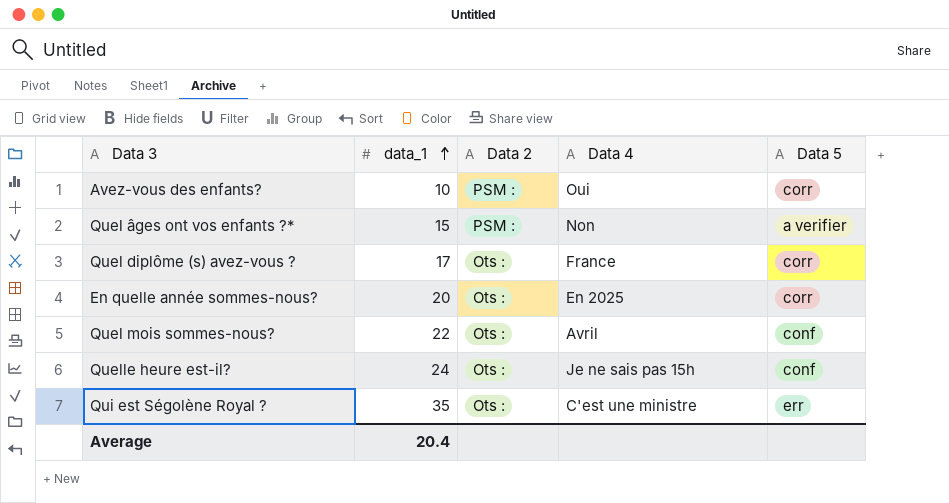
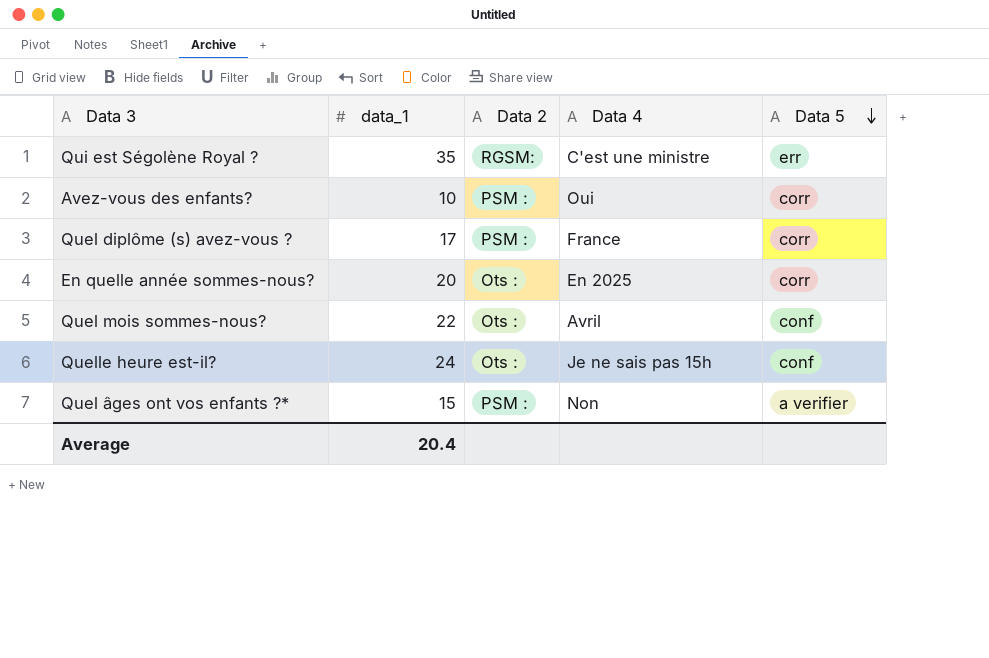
row order: data_1 ascending -> Data 5 descending
Qui est Ségolène Royal ? | Data 2: Ots : -> RGSM:
Quel diplôme (s) avez-vous ? | Data 2: Ots : -> PSM :

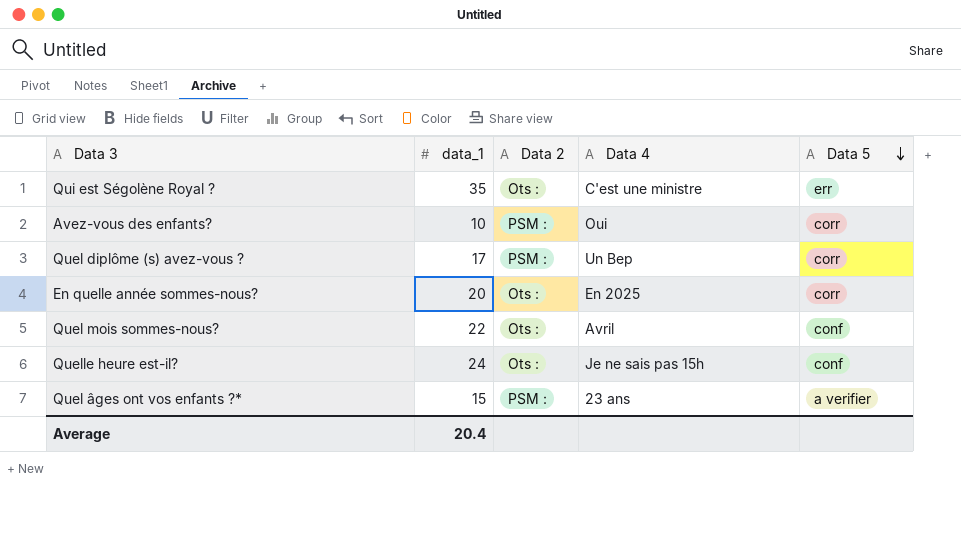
Qui est Ségolène Royal ? | Data 2: RGSM: -> Ots :
Quel diplôme (s) avez-vous ? | Data 4: France -> Un Bep
Quel âges ont vos enfants ?* | Data 4: Non -> 23 ans

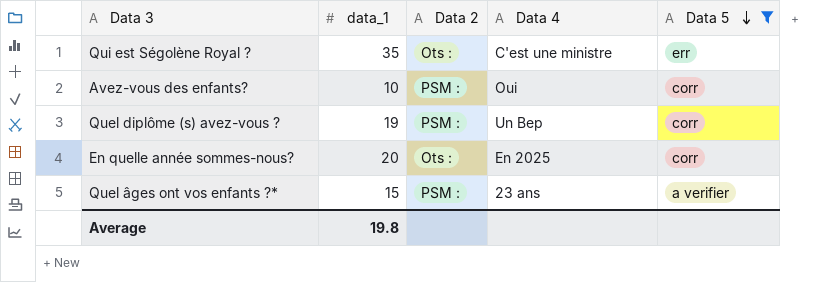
filter: none -> Data 5 != conf
Quel diplôme (s) avez-vous ? | data_1: 17 -> 19
Average | data_1: 20.4 -> 19.8

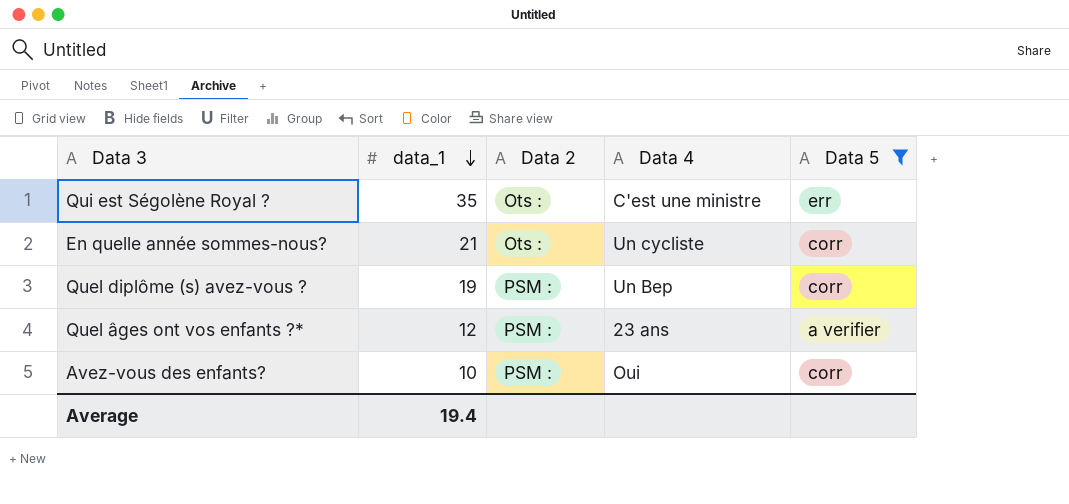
row order: Data 5 descending -> data_1 descending
En quelle année sommes-nous? | data_1: 20 -> 21
En quelle année sommes-nous? | Data 4: En 2025 -> Un cycliste
Quel âges ont vos enfants ?* | data_1: 15 -> 12
Average | data_1: 19.8 -> 19.4

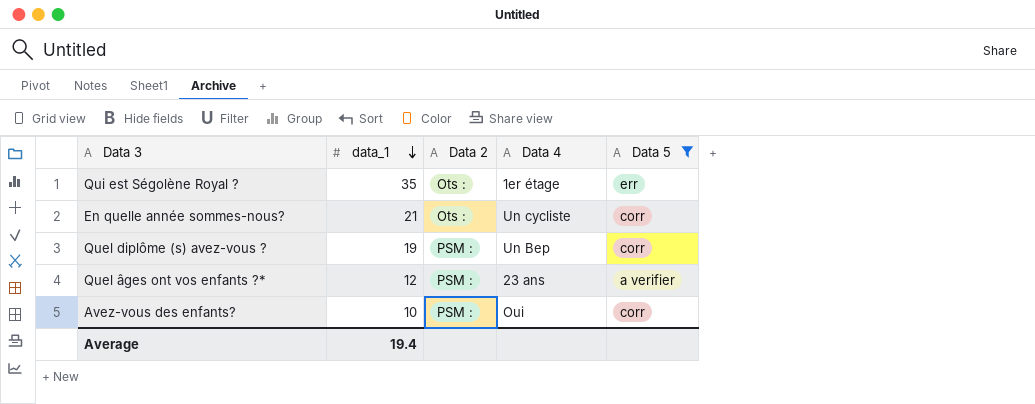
Qui est Ségolène Royal ? | Data 4: C'est une ministre -> 1er étage

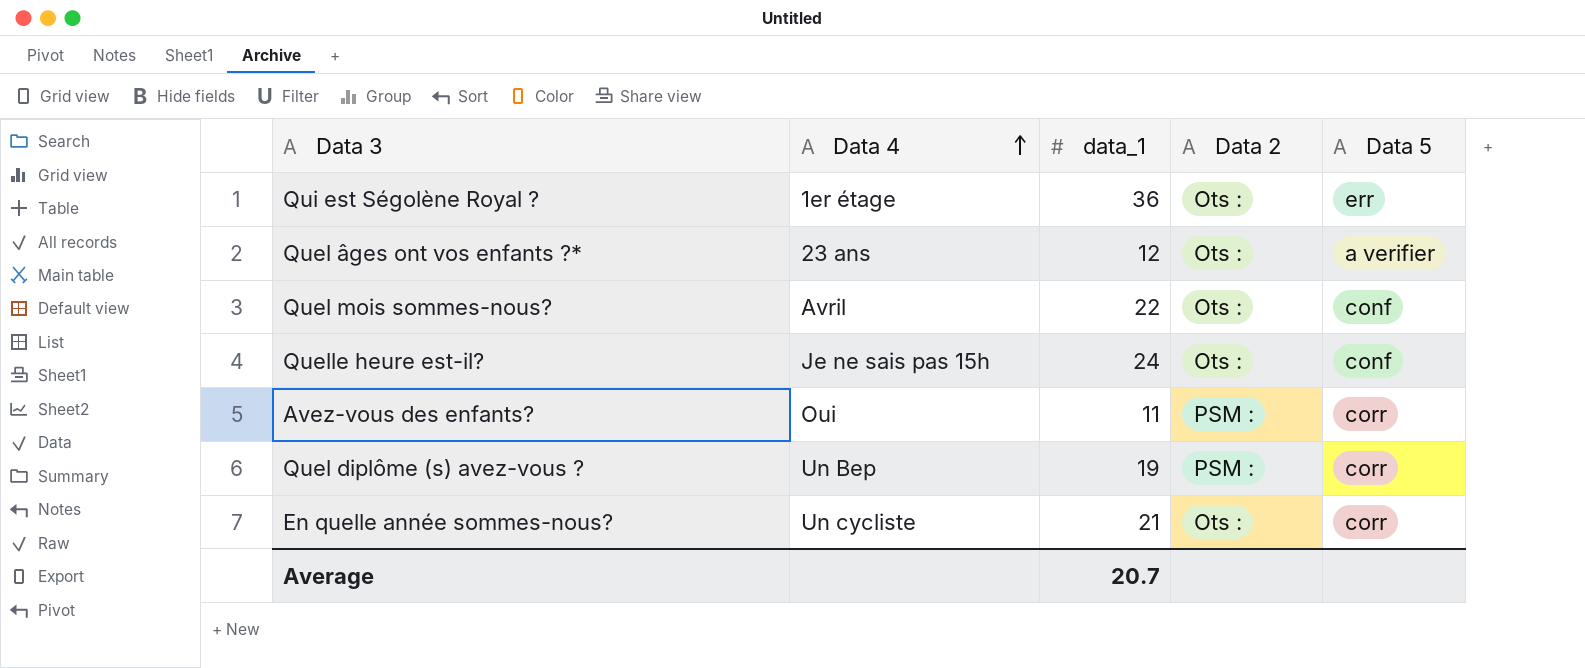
filter: Data 5 != conf -> none
row order: data_1 descending -> Data 4 ascending
column Data 4 | position: 4 -> 2
Qui est Ségolène Royal ? | data_1: 35 -> 36
Quel âges ont vos enfants ?* | Data 2: PSM : -> Ots :
Avez-vous des enfants? | data_1: 10 -> 11
Average | data_1: 19.4 -> 20.7

